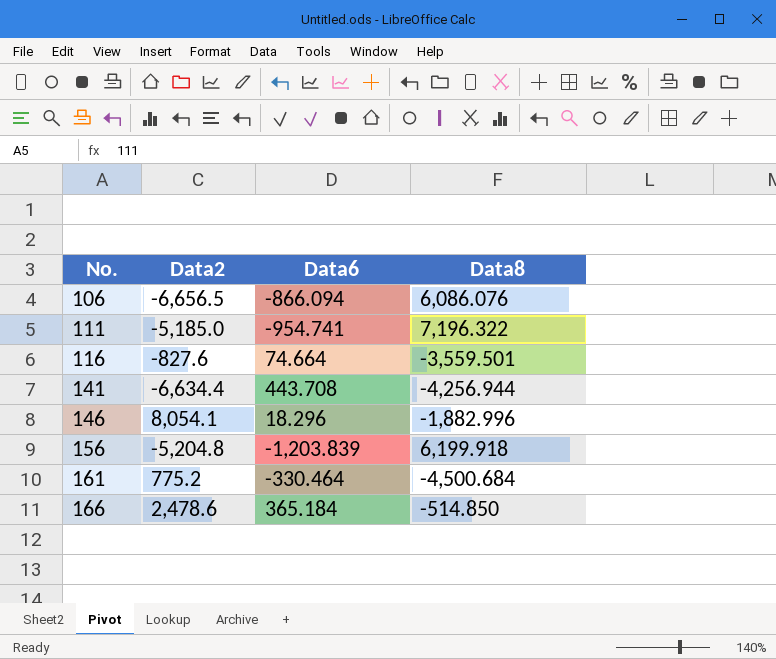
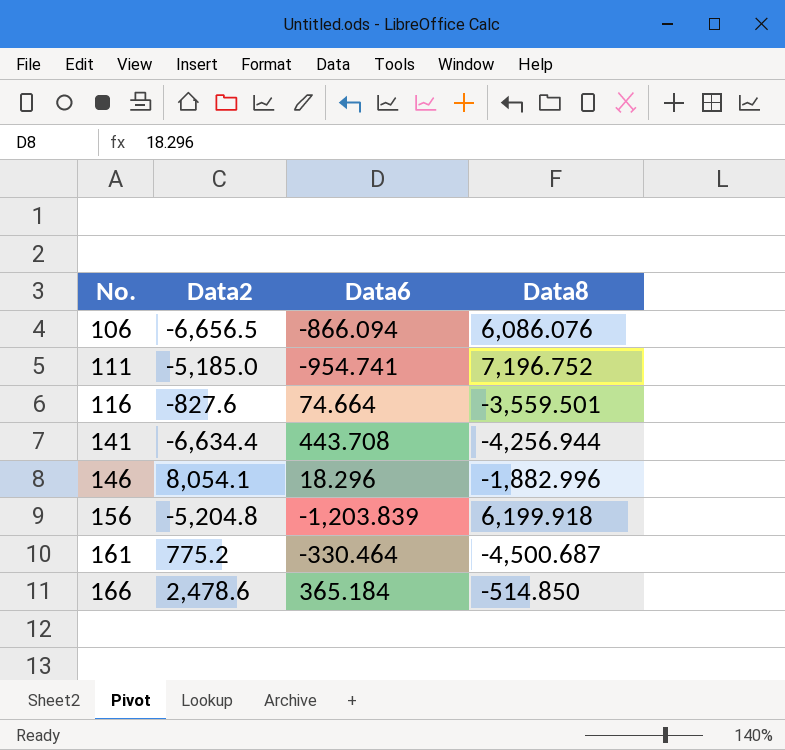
111 | Data8: 7,196.322 -> 7,196.752
161 | Data8: -4,500.684 -> -4,500.687

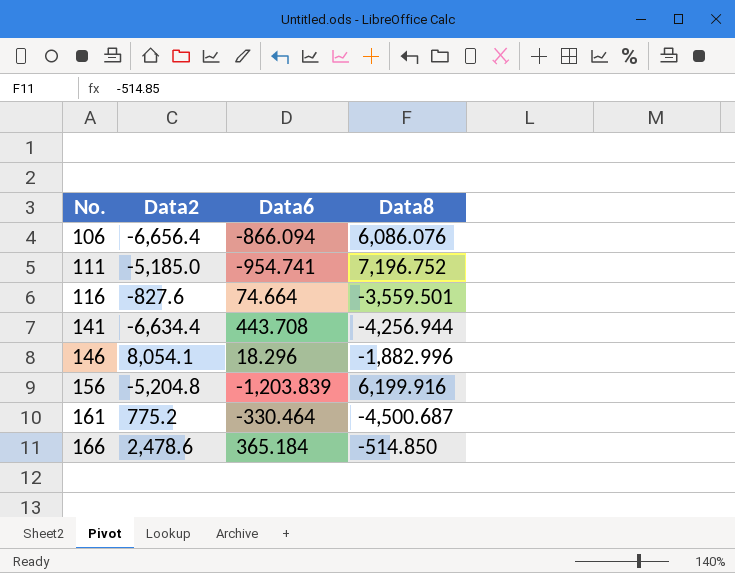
106 | Data2: -6,656.5 -> -6,656.4
156 | Data8: 6,199.918 -> 6,199.916

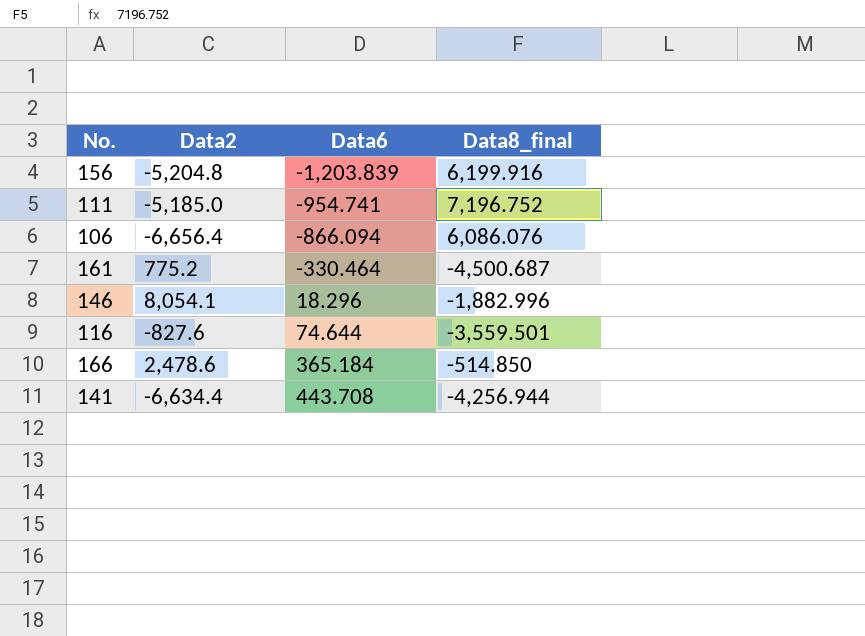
row order: No. ascending -> Data6 ascending
column name: Data8 -> Data8_final
116 | Data6: 74.664 -> 74.644

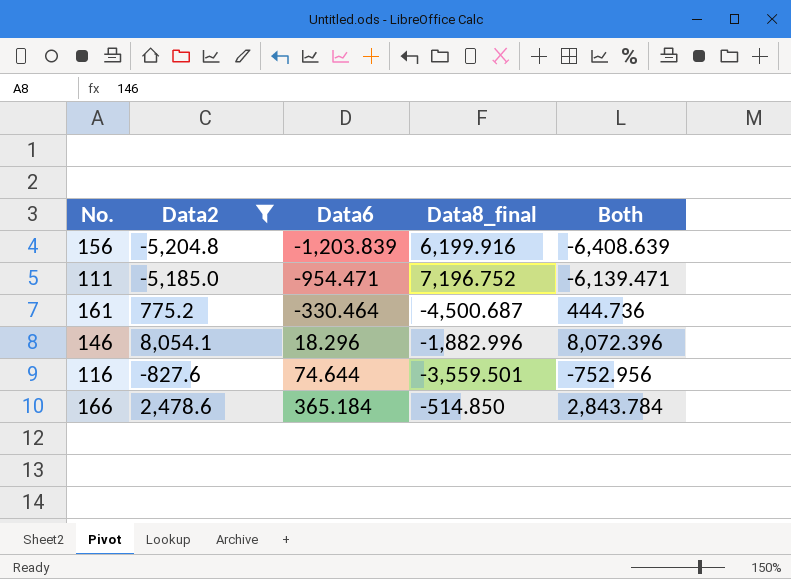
filter: none -> Data2 >= -5,204.8
column Both | formula: none -> [Data2] + [Data6]
111 | Data6: -954.741 -> -954.471

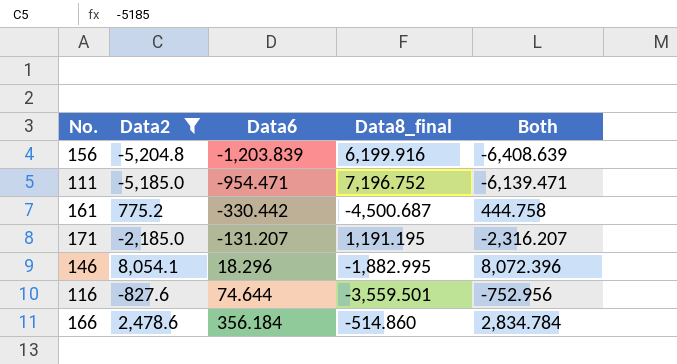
161 | Data6: -330.464 -> -330.442
161 | Both: 444.736 -> 444.758
row 171: none -> -2,185.0 | -131.207 | 1,191.195 | -2,316.207
146 | Data8_final: -1,882.996 -> -1,882.995
166 | Data6: 365.184 -> 356.184
166 | Data8_final: -514.850 -> -514.860
166 | Both: 2,843.784 -> 2,834.784

